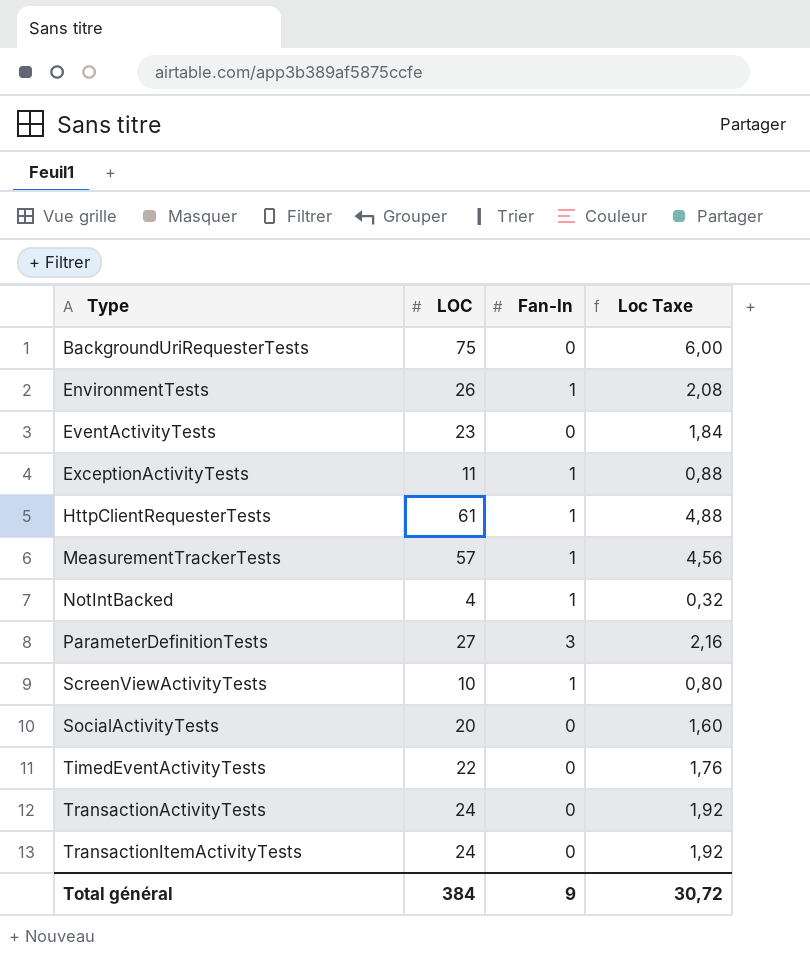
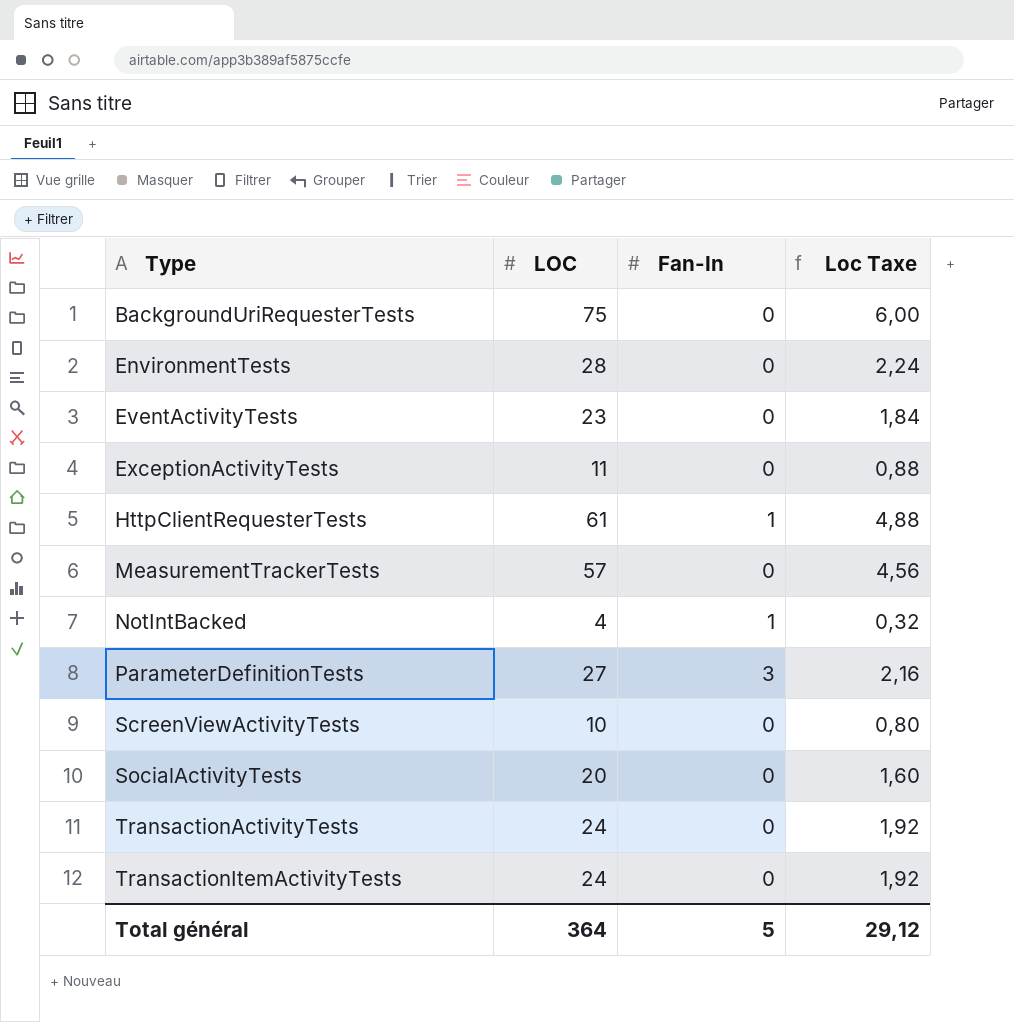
row TimedEventActivityTests: 22 | 0 | 1,76 -> none
EnvironmentTests | LOC: 26 -> 28
EnvironmentTests | Fan-In: 1 -> 0
EnvironmentTests | Loc Taxe: 2,08 -> 2,24
ExceptionActivityTests | Fan-In: 1 -> 0
MeasurementTrackerTests | Fan-In: 1 -> 0
ScreenViewActivityTests | Fan-In: 1 -> 0
Total général | LOC: 384 -> 364
Total général | Fan-In: 9 -> 5
Total général | Loc Taxe: 30,72 -> 29,12

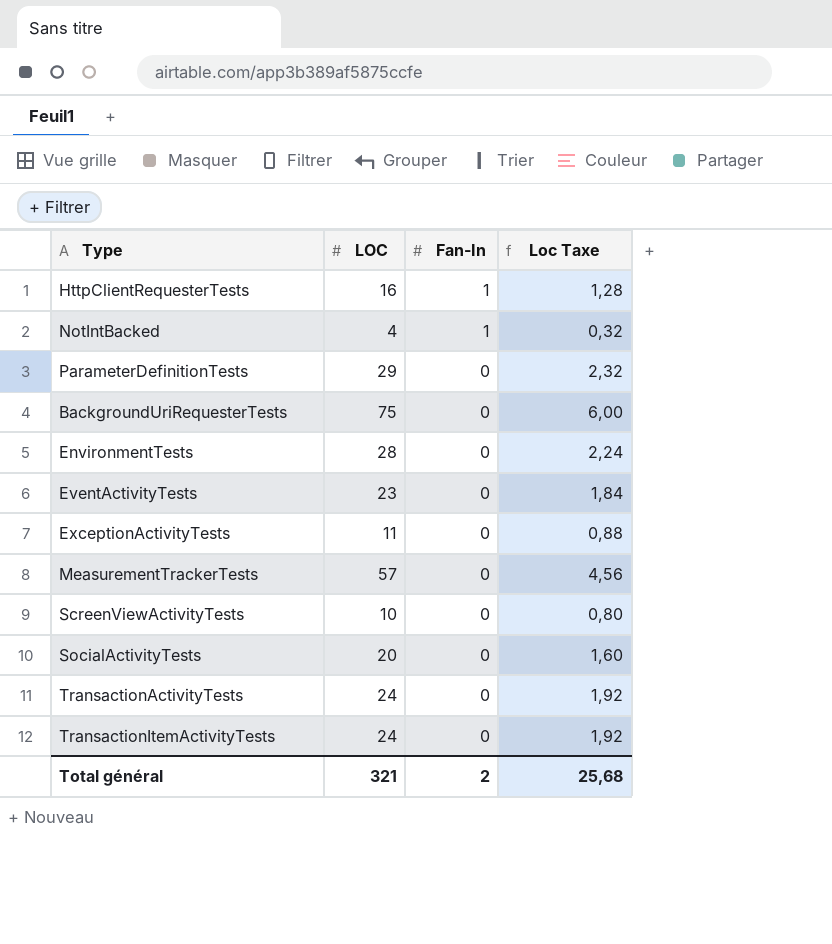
row order: Type ascending -> Fan-In descending
HttpClientRequesterTests | LOC: 61 -> 16
HttpClientRequesterTests | Loc Taxe: 4,88 -> 1,28
ParameterDefinitionTests | LOC: 27 -> 29
ParameterDefinitionTests | Fan-In: 3 -> 0
ParameterDefinitionTests | Loc Taxe: 2,16 -> 2,32
Total général | LOC: 364 -> 321
Total général | Fan-In: 5 -> 2
Total général | Loc Taxe: 29,12 -> 25,68

